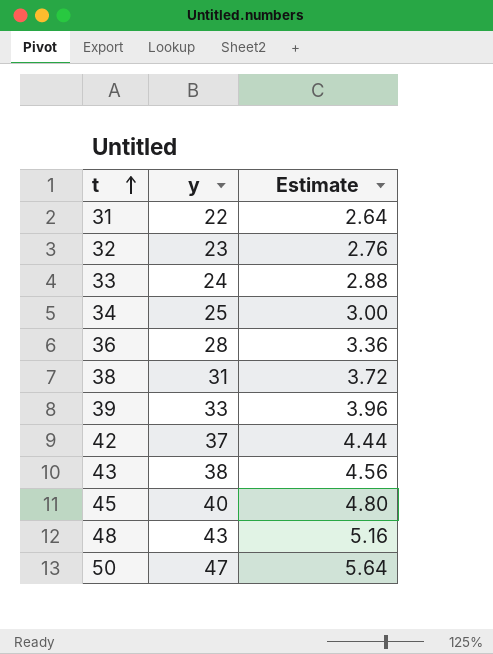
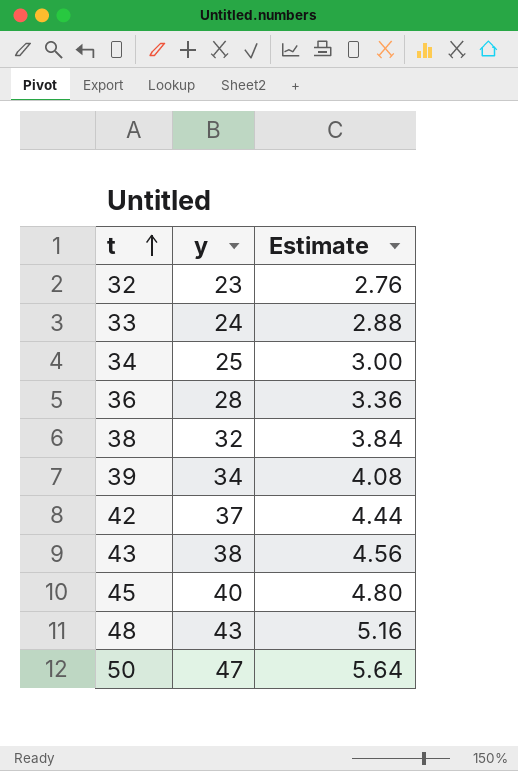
row 31: 22 | 2.64 -> none
38 | y: 31 -> 32
38 | Estimate: 3.72 -> 3.84
39 | y: 33 -> 34
39 | Estimate: 3.96 -> 4.08

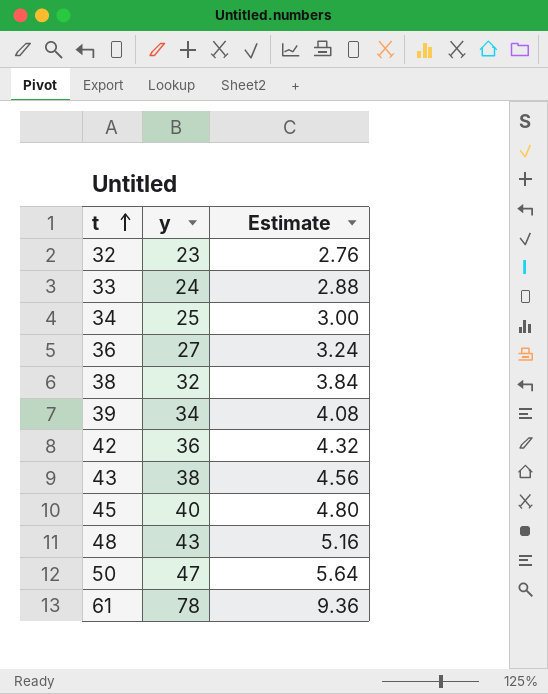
36 | y: 28 -> 27
36 | Estimate: 3.36 -> 3.24
42 | y: 37 -> 36
42 | Estimate: 4.44 -> 4.32
row 61: none -> 78 | 9.36

